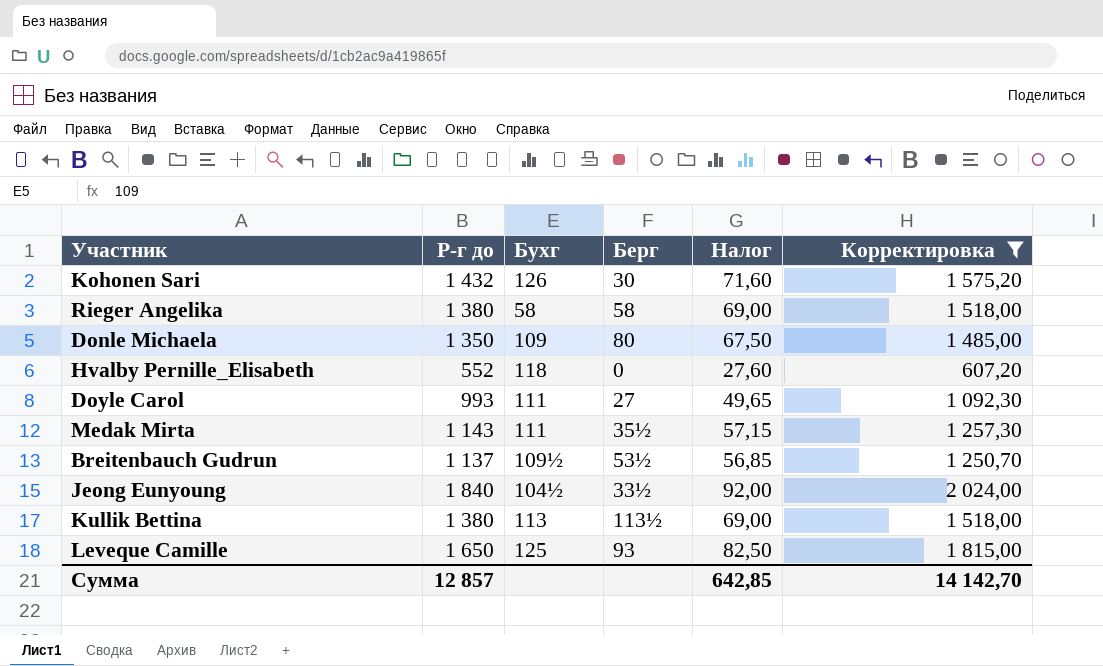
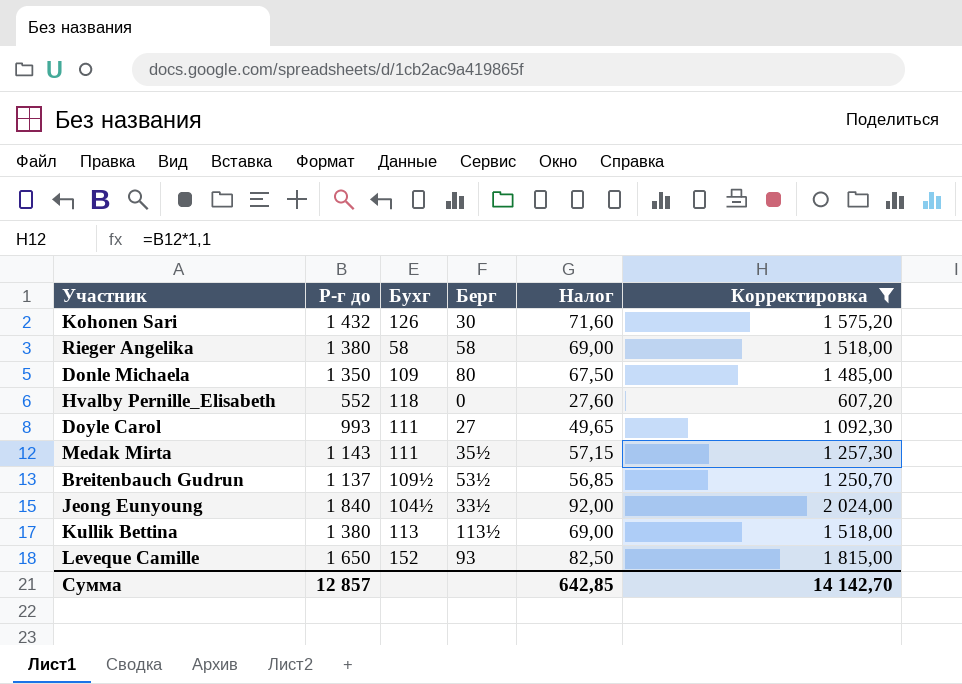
Leveque Camille | Бухг: 125 -> 152

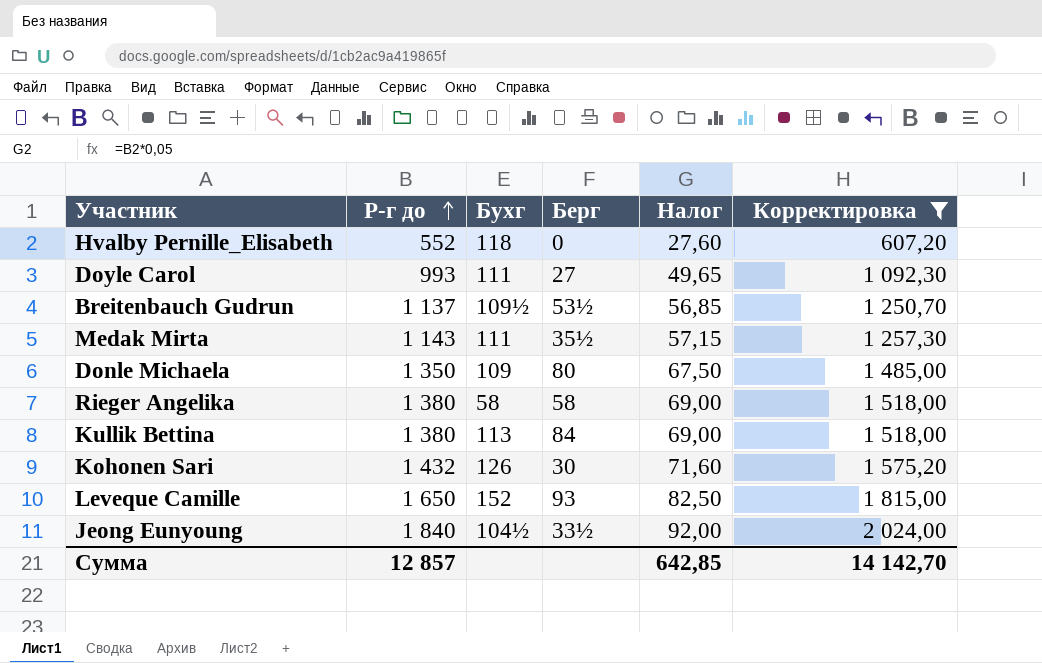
row order: none -> Р-г до ascending
Kullik Bettina | Берг: 113½ -> 84

